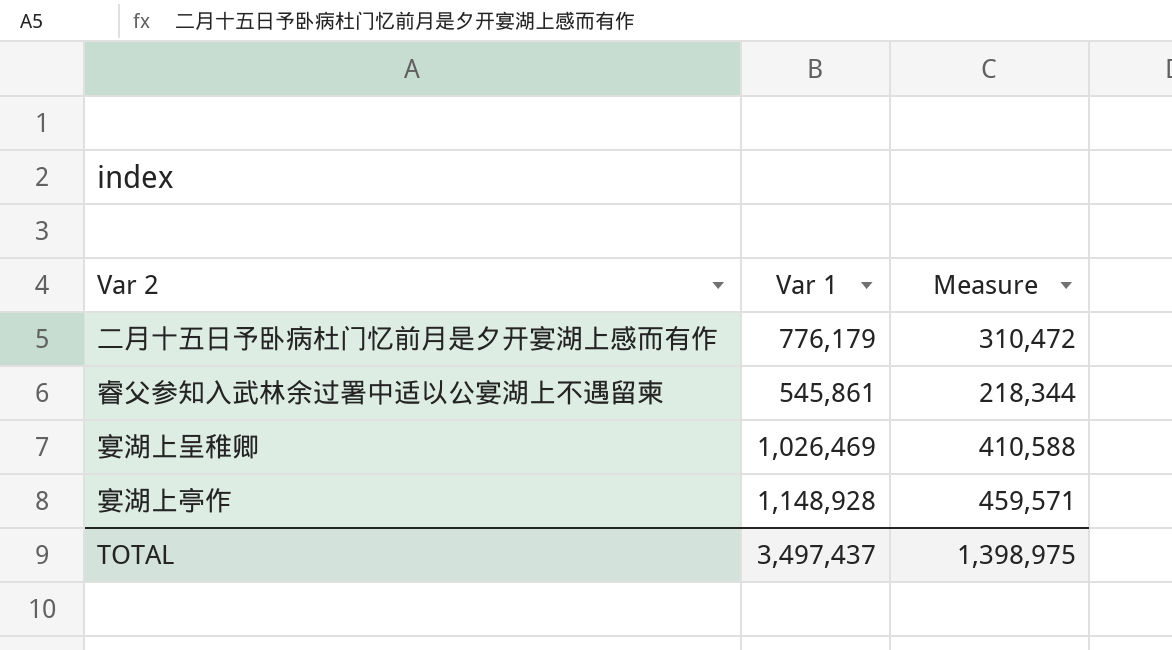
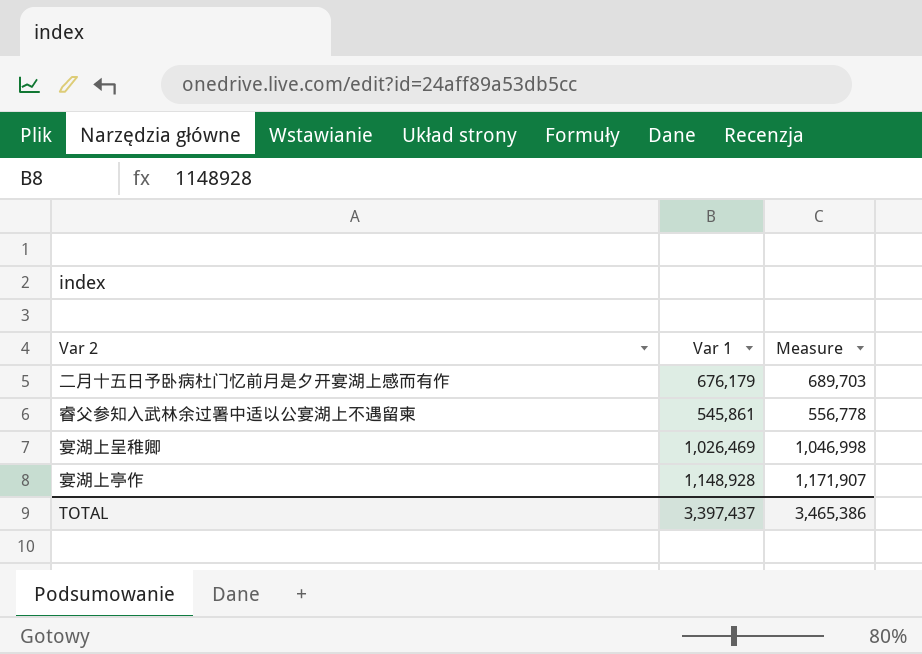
column Measure | formula: [Var 1] * 0.4 -> [Var 1] * 1.02
二月十五日予卧病杜门忆前月是夕开宴湖上感而有作 | Var 1: 776,179 -> 676,179
TOTAL | Var 1: 3,497,437 -> 3,397,437
TOTAL | Measure: 1,398,975 -> 3,465,386

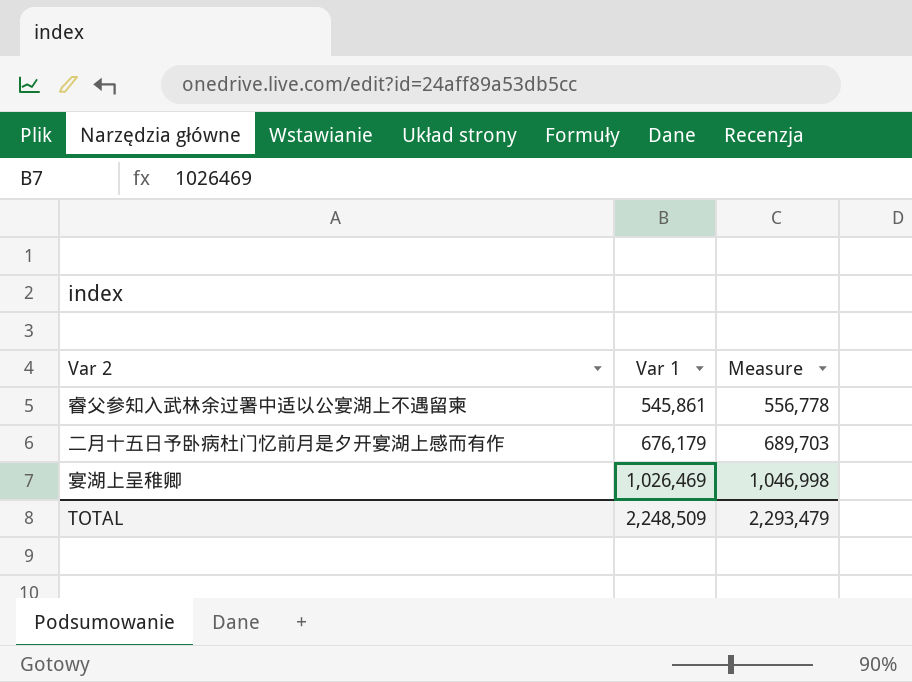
row order: none -> Var 1 ascending
row 宴湖上亭作: 1,148,928 | 1,171,907 -> none
TOTAL | Var 1: 3,397,437 -> 2,248,509
TOTAL | Measure: 3,465,386 -> 2,293,479

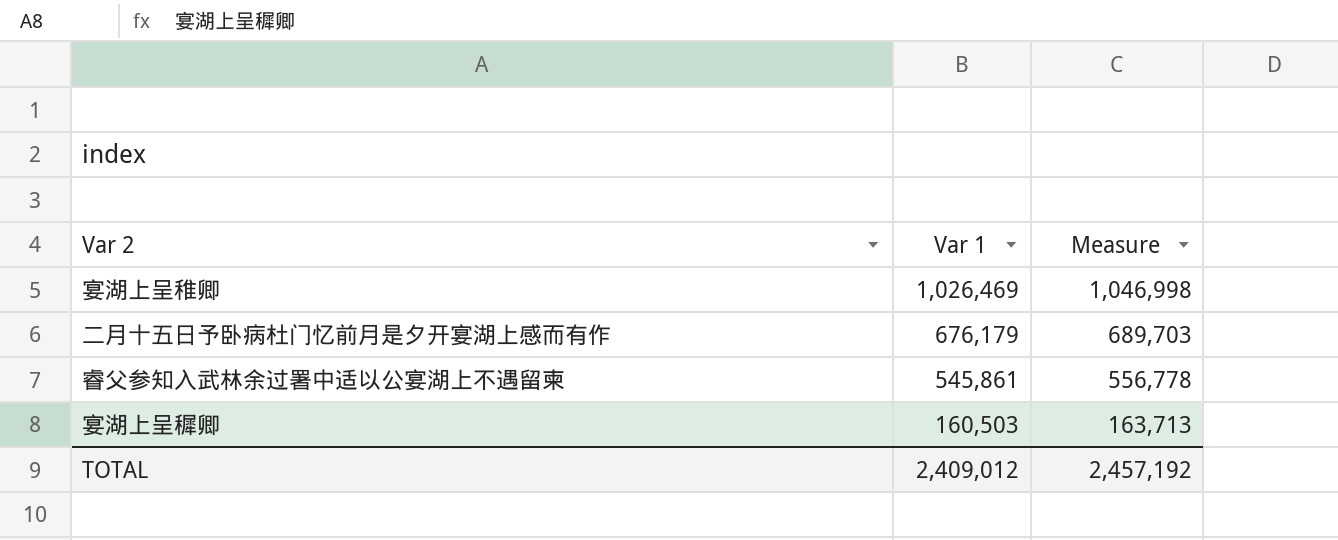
row order: Var 1 ascending -> Var 1 descending
row 宴湖上呈穉卿: none -> 160,503 | 163,713
TOTAL | Var 1: 2,248,509 -> 2,409,012
TOTAL | Measure: 2,293,479 -> 2,457,192

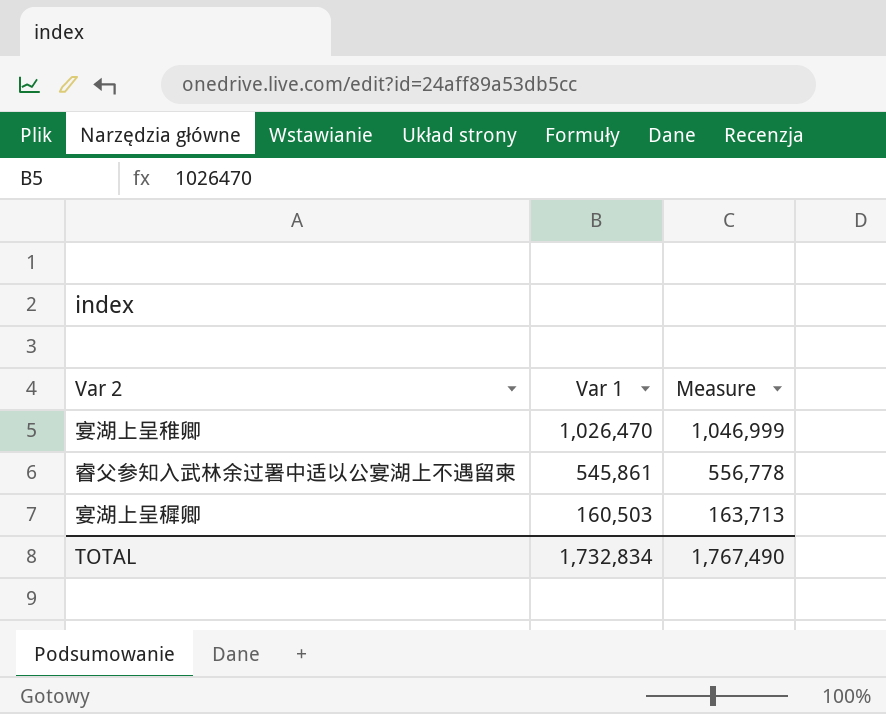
row 二月十五日予卧病杜门忆前月是夕开宴湖上感而有作: 676,179 | 689,703 -> none
宴湖上呈稚卿 | Var 1: 1,026,469 -> 1,026,470
宴湖上呈稚卿 | Measure: 1,046,998 -> 1,046,999
TOTAL | Var 1: 2,409,012 -> 1,732,834
TOTAL | Measure: 2,457,192 -> 1,767,490

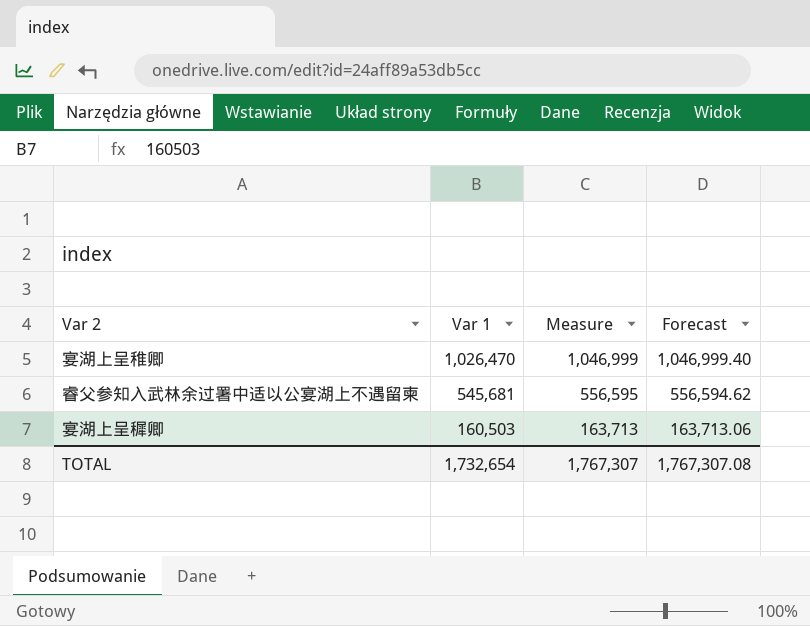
column Forecast | formula: none -> [Var 1] * 1.02
睿父参知入武林余过署中适以公宴湖上不遇留柬 | Var 1: 545,861 -> 545,681
睿父参知入武林余过署中适以公宴湖上不遇留柬 | Measure: 556,778 -> 556,595
TOTAL | Var 1: 1,732,834 -> 1,732,654
TOTAL | Measure: 1,767,490 -> 1,767,307

